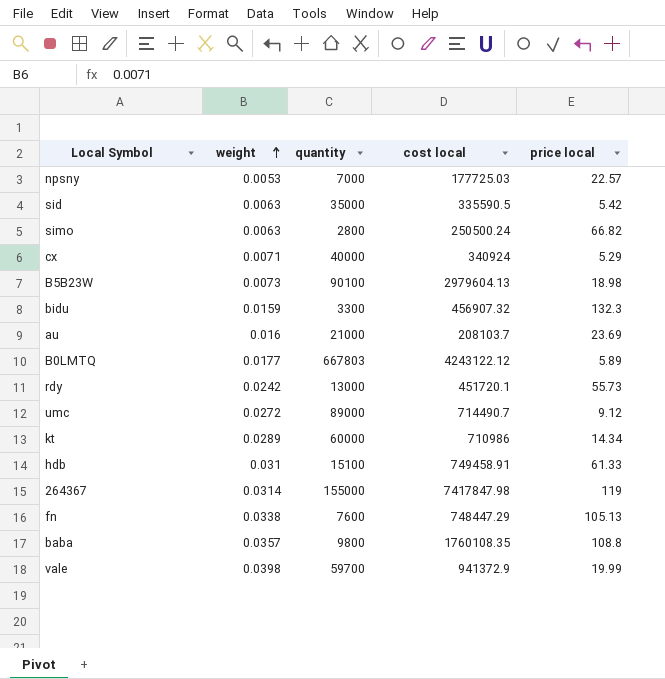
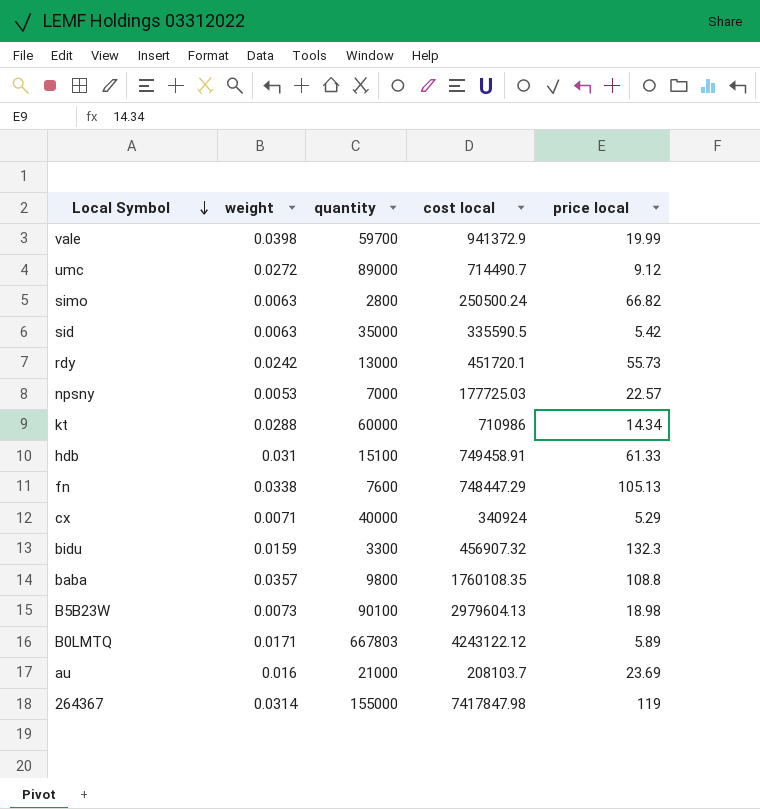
row order: weight ascending -> Local Symbol descending
kt | weight: 0.0289 -> 0.0288
B0LMTQ | weight: 0.0177 -> 0.0171

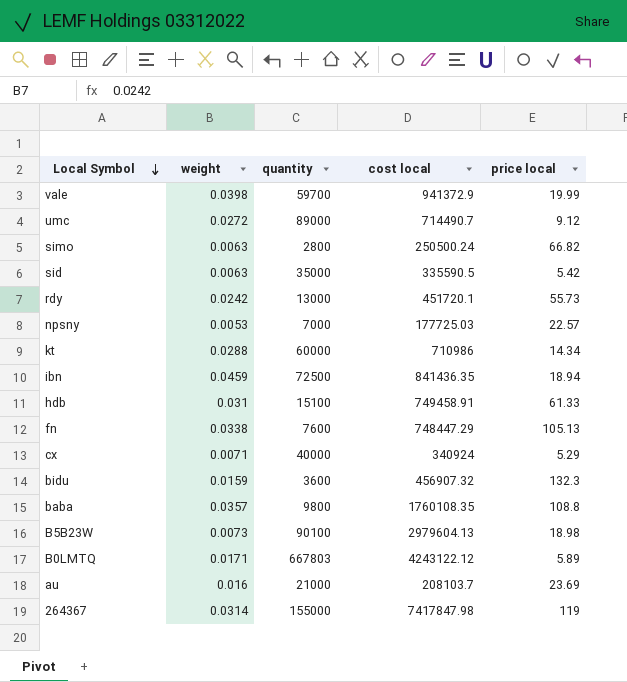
row ibn: none -> 0.0459 | 72500 | 841436.35 | 18.94
bidu | quantity: 3300 -> 3600

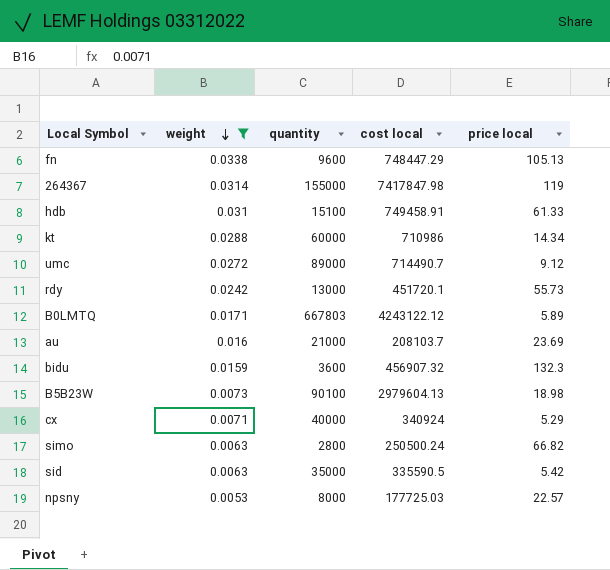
filter: none -> weight <= 0.0338
row order: Local Symbol descending -> weight descending
fn | quantity: 7600 -> 9600
npsny | quantity: 7000 -> 8000

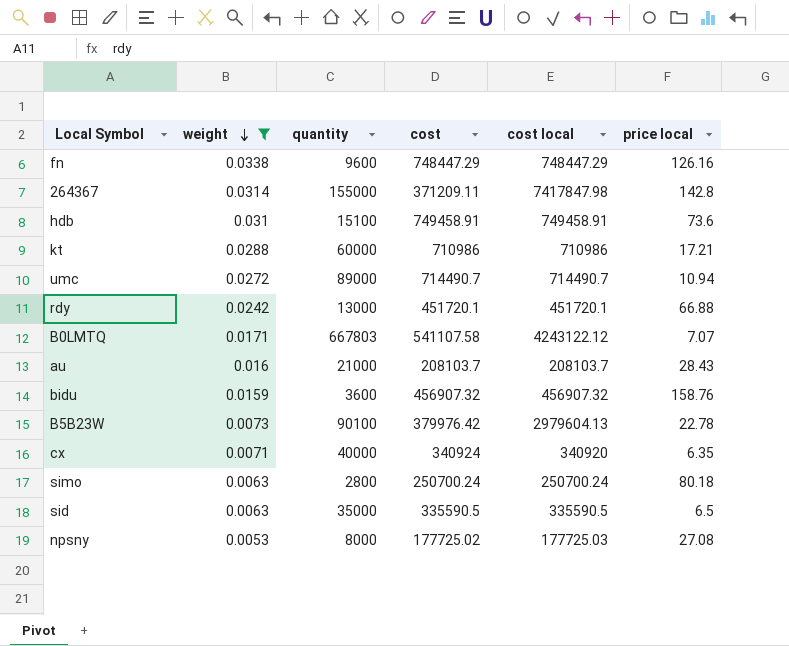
column cost | position: none -> 4
fn | price local: 105.13 -> 126.16
264367 | price local: 119 -> 142.8
hdb | price local: 61.33 -> 73.6
kt | price local: 14.34 -> 17.21
umc | price local: 9.12 -> 10.94
rdy | price local: 55.73 -> 66.88
B0LMTQ | price local: 5.89 -> 7.07
au | price local: 23.69 -> 28.43
bidu | price local: 132.3 -> 158.76
B5B23W | price local: 18.98 -> 22.78
cx | cost local: 340924 -> 340920
cx | price local: 5.29 -> 6.35
simo | cost local: 250500.24 -> 250700.24
simo | price local: 66.82 -> 80.18
sid | price local: 5.42 -> 6.5
npsny | price local: 22.57 -> 27.08

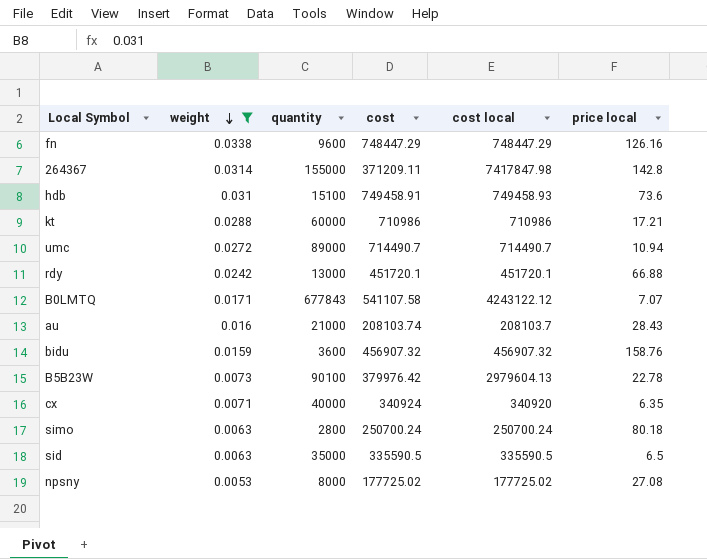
hdb | cost local: 749458.91 -> 749458.93
B0LMTQ | quantity: 667803 -> 677843
au | cost: 208103.7 -> 208103.74
npsny | cost local: 177725.03 -> 177725.02

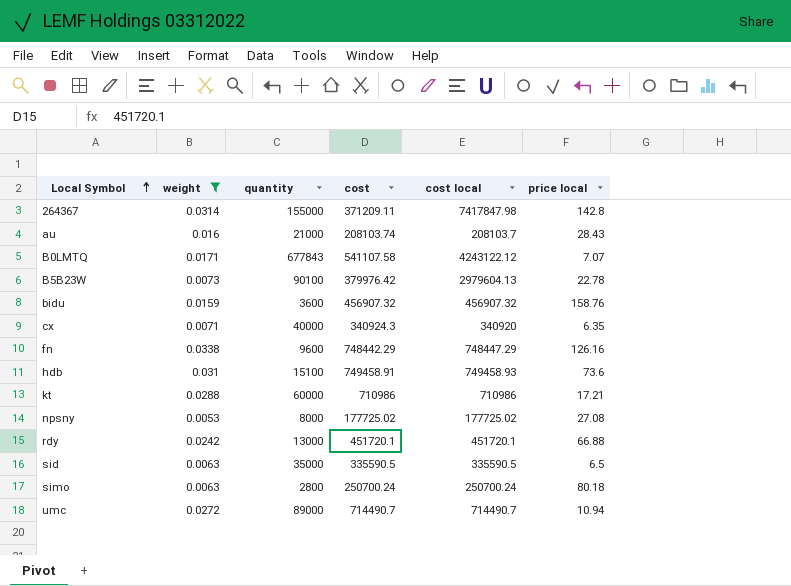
row order: weight descending -> Local Symbol ascending
cx | cost: 340924 -> 340924.3
fn | cost: 748447.29 -> 748442.29

